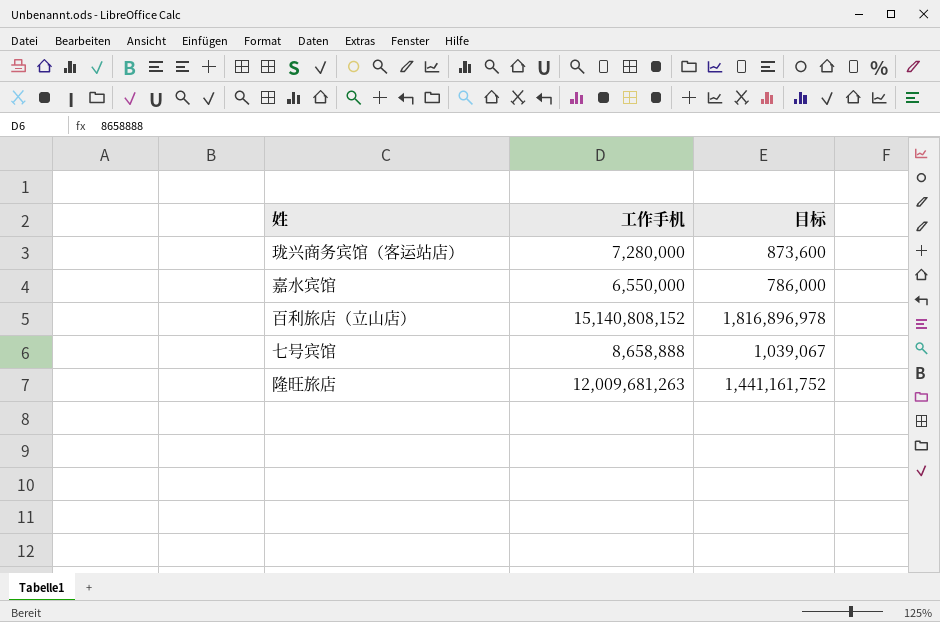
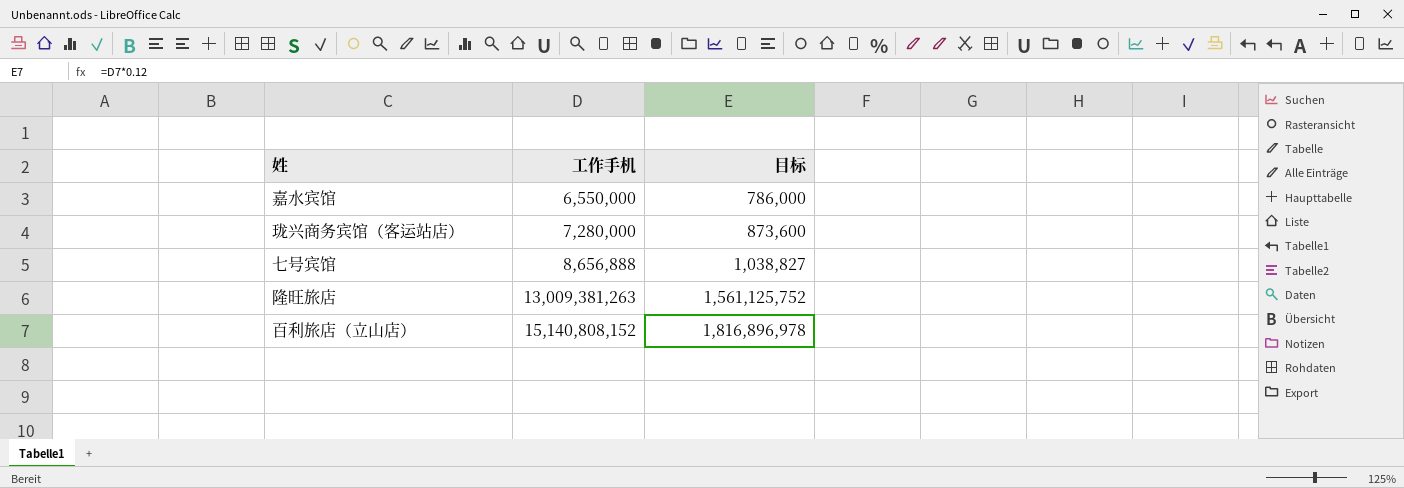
row order: none -> 工作手机 ascending
七号宾馆 | 工作手机: 8,658,888 -> 8,656,888
七号宾馆 | 目标: 1,039,067 -> 1,038,827
隆旺旅店 | 工作手机: 12,009,681,263 -> 13,009,381,263
隆旺旅店 | 目标: 1,441,161,752 -> 1,561,125,752

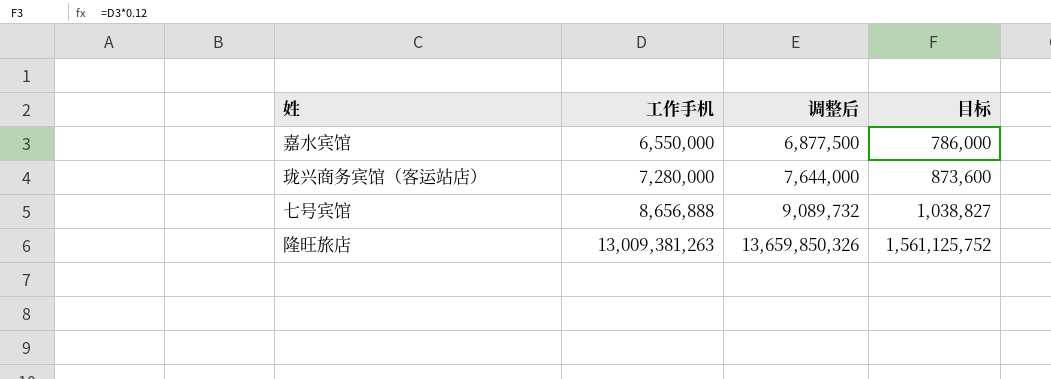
column 调整后 | formula: none -> [工作手机] * 1.05
row 百利旅店（立山店）: 15,140,808,152 | 1,816,896,978 -> none

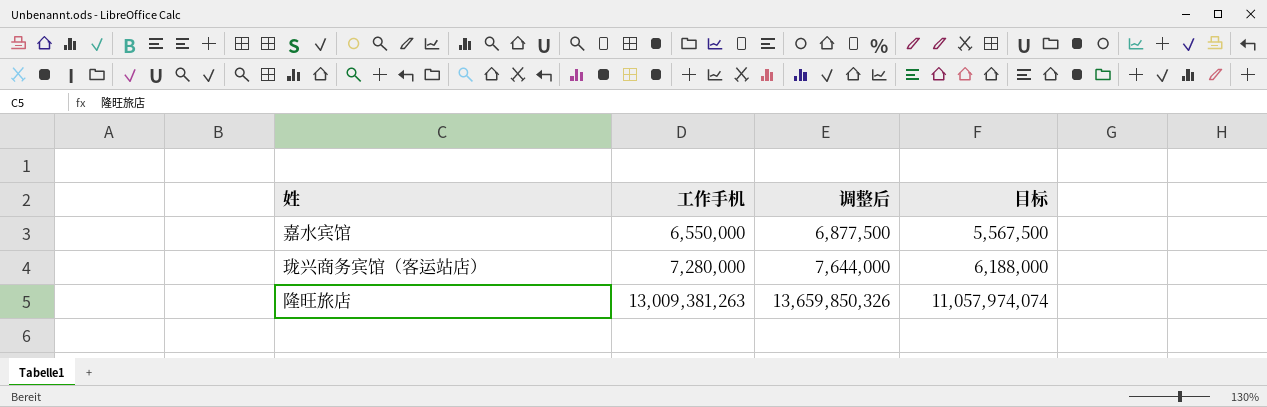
column 目标 | formula: [工作手机] * 0.12 -> [工作手机] * 0.85
row 七号宾馆: 8,656,888 | 9,089,732 | 1,038,827 -> none

